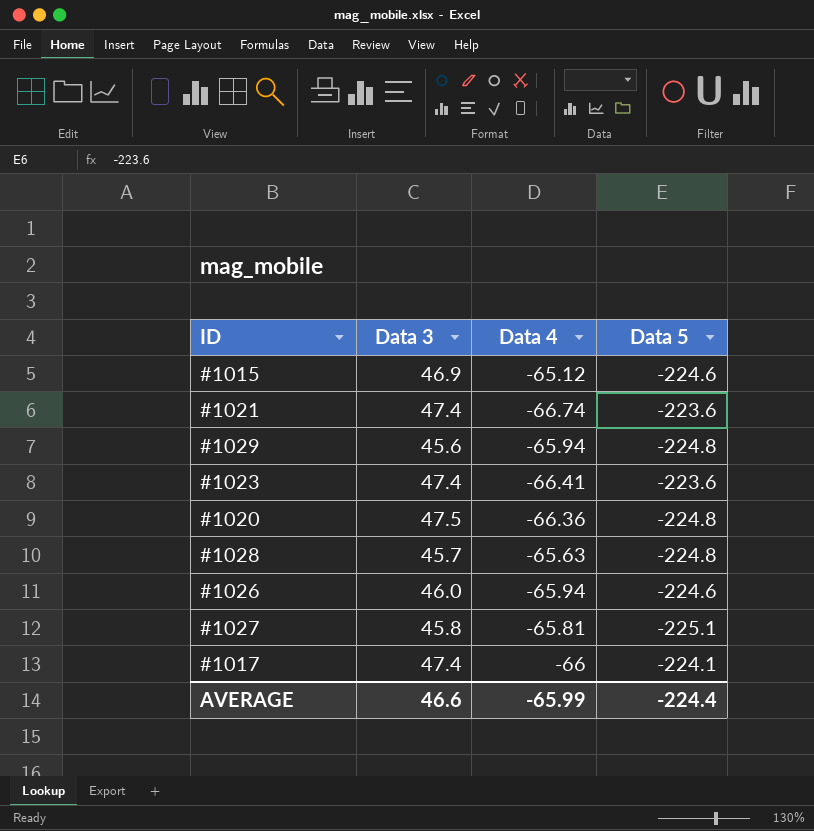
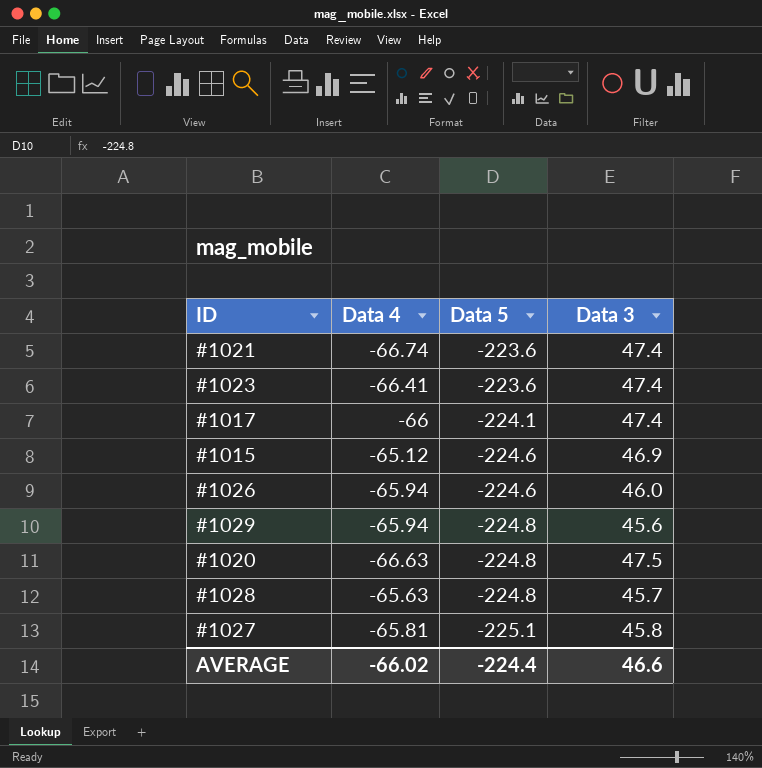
row order: none -> Data 5 descending
column Data 3 | position: 2 -> 4
#1020 | Data 4: -66.36 -> -66.63
AVERAGE | Data 4: -65.99 -> -66.02

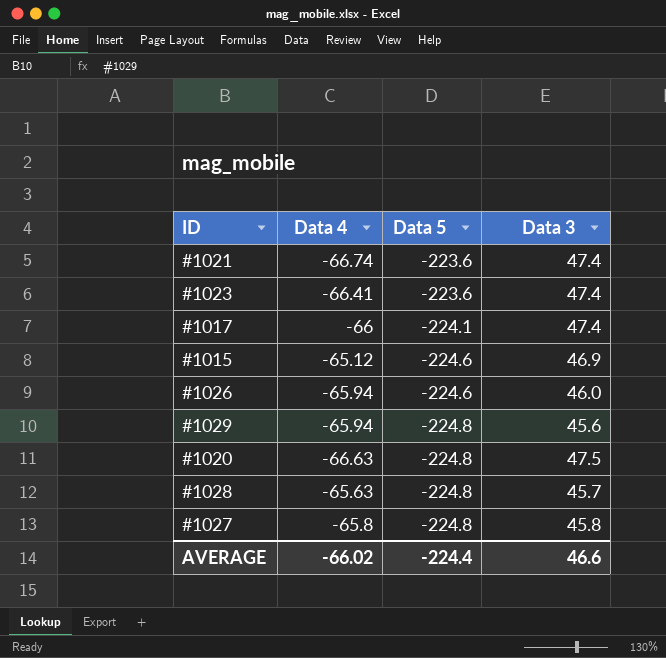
#1027 | Data 4: -65.81 -> -65.8
#1027 | Data 5: -225.1 -> -224.8

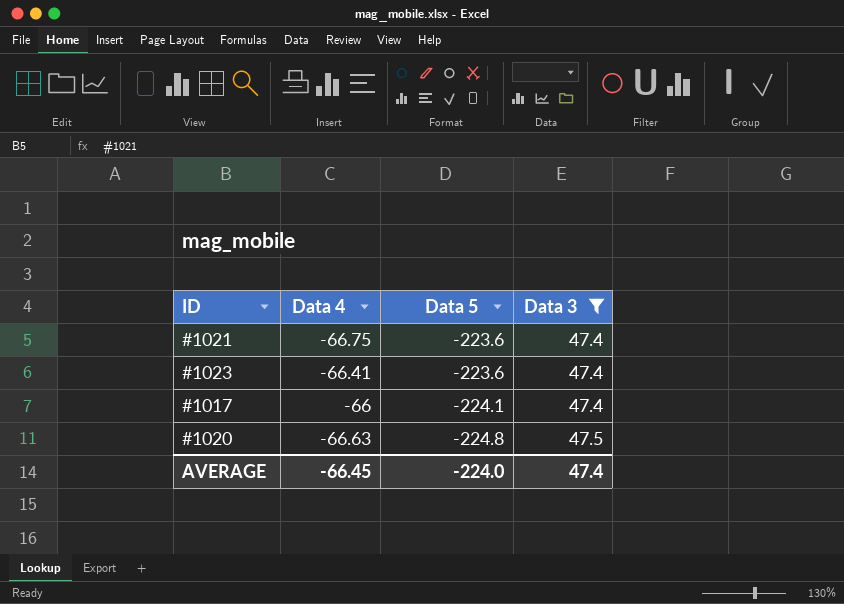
filter: none -> Data 3 >= 47.4
#1021 | Data 4: -66.74 -> -66.75
AVERAGE | Data 4: -66.02 -> -66.45
AVERAGE | Data 5: -224.4 -> -224.0
AVERAGE | Data 3: 46.6 -> 47.4

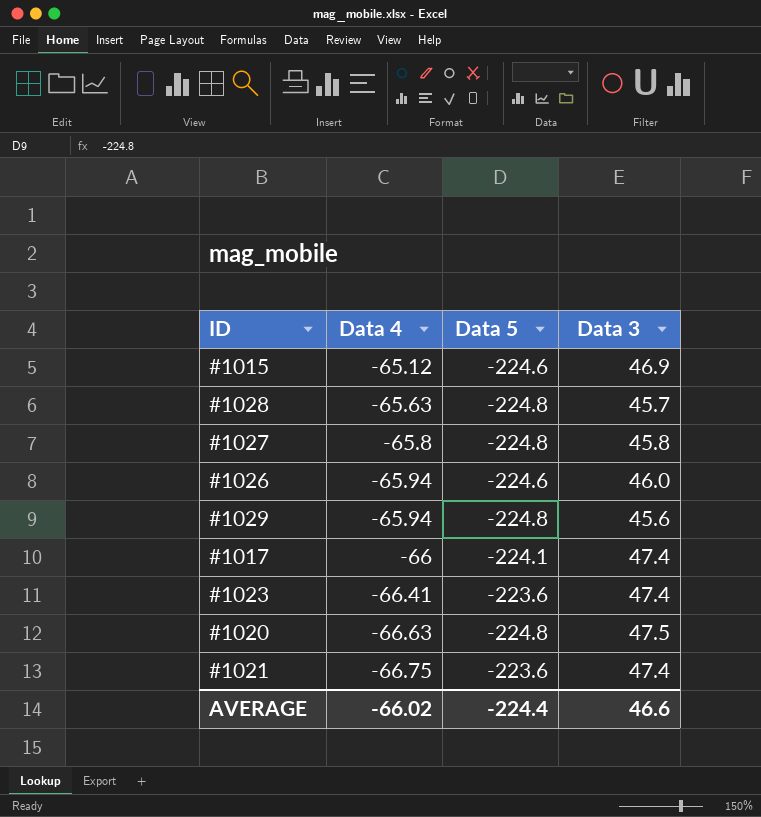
filter: Data 3 >= 47.4 -> none
row order: Data 5 descending -> Data 4 descending
AVERAGE | Data 4: -66.45 -> -66.02
AVERAGE | Data 5: -224.0 -> -224.4
AVERAGE | Data 3: 47.4 -> 46.6

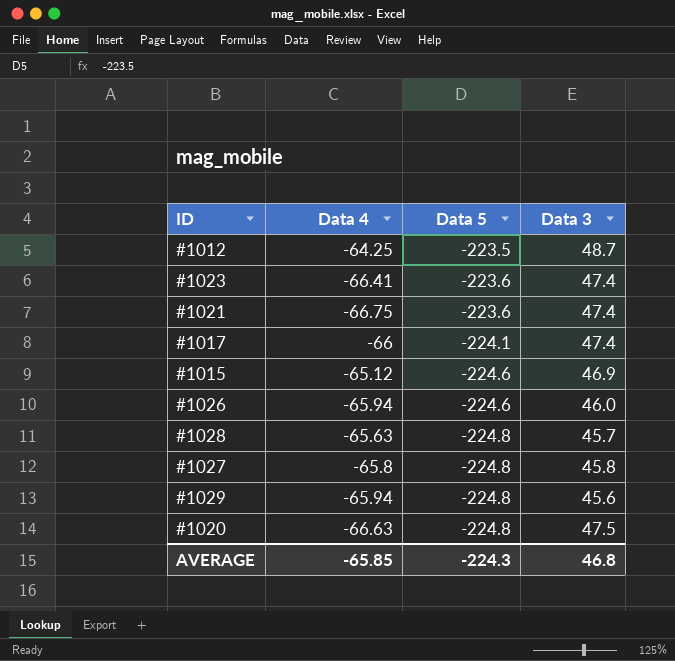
row order: Data 4 descending -> Data 5 descending
row #1012: none -> -64.25 | -223.5 | 48.7
AVERAGE | Data 4: -66.02 -> -65.85
AVERAGE | Data 5: -224.4 -> -224.3
AVERAGE | Data 3: 46.6 -> 46.8

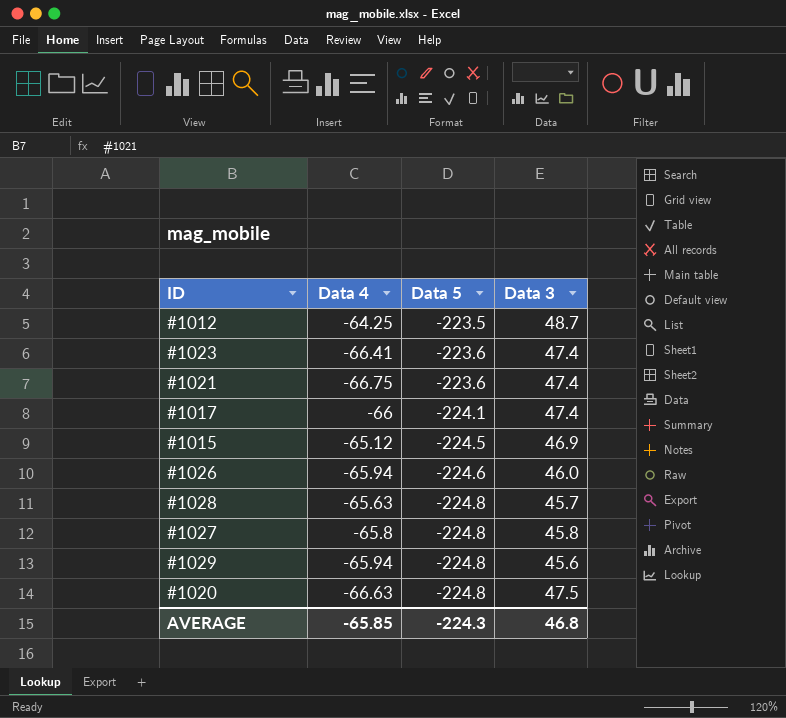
#1015 | Data 5: -224.6 -> -224.5

